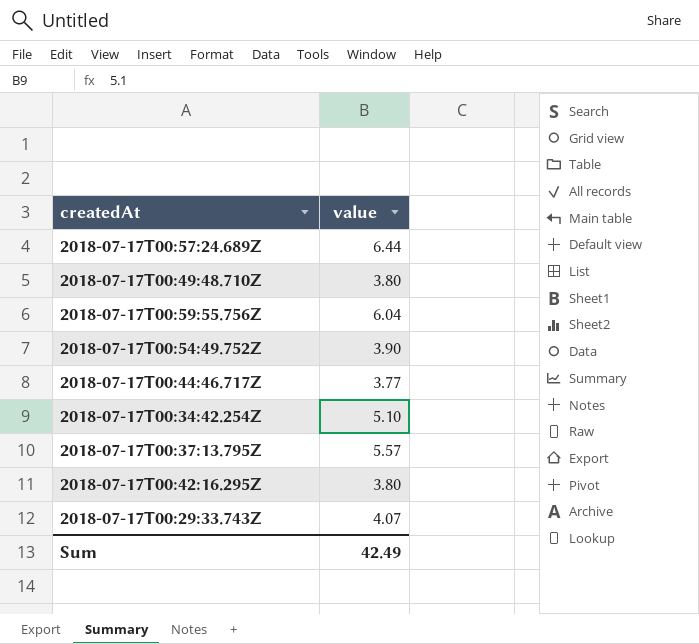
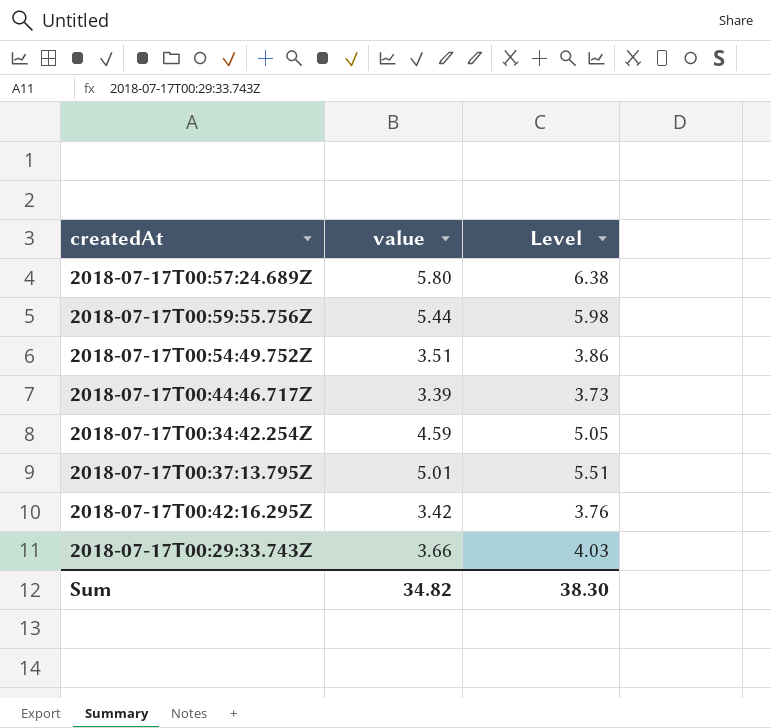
column Level | formula: none -> [value] * 1.1
row 2018-07-17T00:49:48.710Z: 3.80 -> none
2018-07-17T00:57:24.689Z | value: 6.44 -> 5.80
2018-07-17T00:59:55.756Z | value: 6.04 -> 5.44
2018-07-17T00:54:49.752Z | value: 3.90 -> 3.51
2018-07-17T00:44:46.717Z | value: 3.77 -> 3.39
2018-07-17T00:34:42.254Z | value: 5.10 -> 4.59
2018-07-17T00:37:13.795Z | value: 5.57 -> 5.01
2018-07-17T00:42:16.295Z | value: 3.80 -> 3.42
2018-07-17T00:29:33.743Z | value: 4.07 -> 3.66
Sum | value: 42.49 -> 34.82

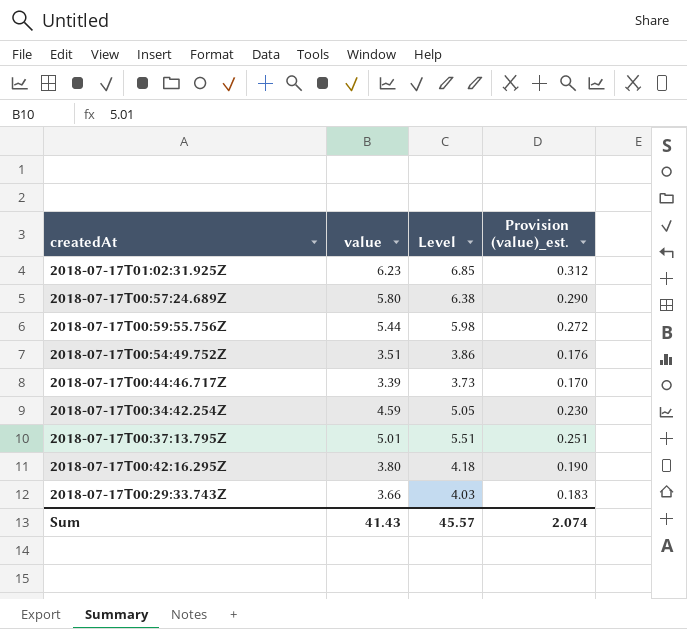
column Provision (value)_est. | formula: none -> [value] * 0.05
row 2018-07-17T01:02:31.925Z: none -> 6.23 | 6.85 | 0.312
2018-07-17T00:42:16.295Z | value: 3.42 -> 3.80
2018-07-17T00:42:16.295Z | Level: 3.76 -> 4.18
Sum | value: 34.82 -> 41.43
Sum | Level: 38.30 -> 45.57

